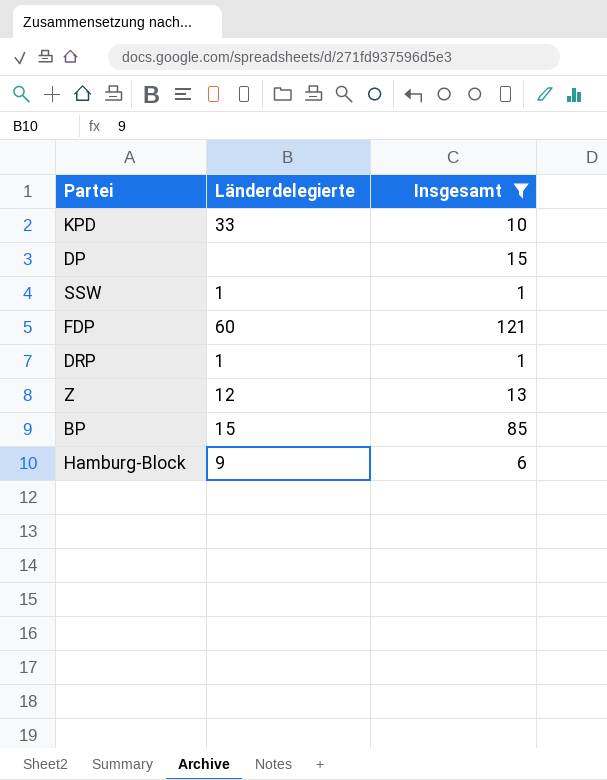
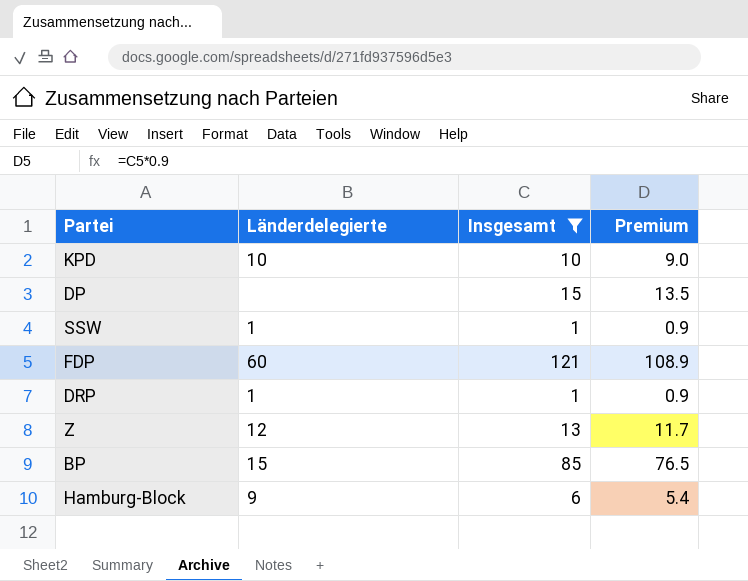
column Premium | formula: none -> [Insgesamt] * 0.9
KPD | Länderdelegierte: 33 -> 10

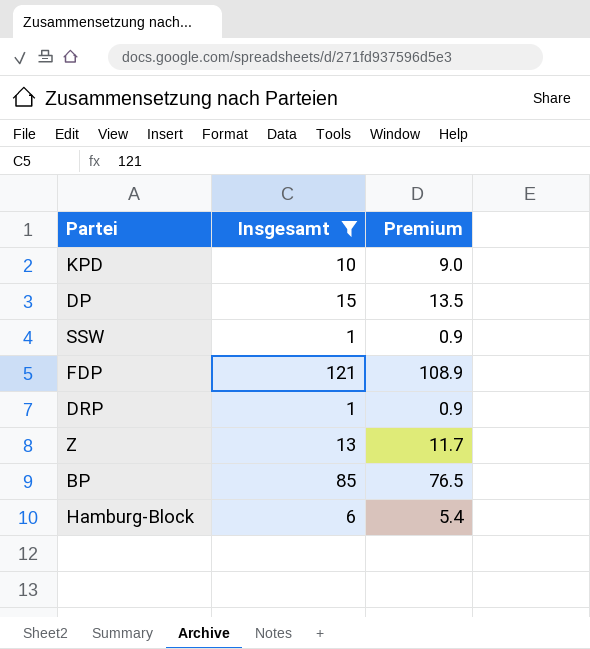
column Länderdelegierte | position: 2 -> none

